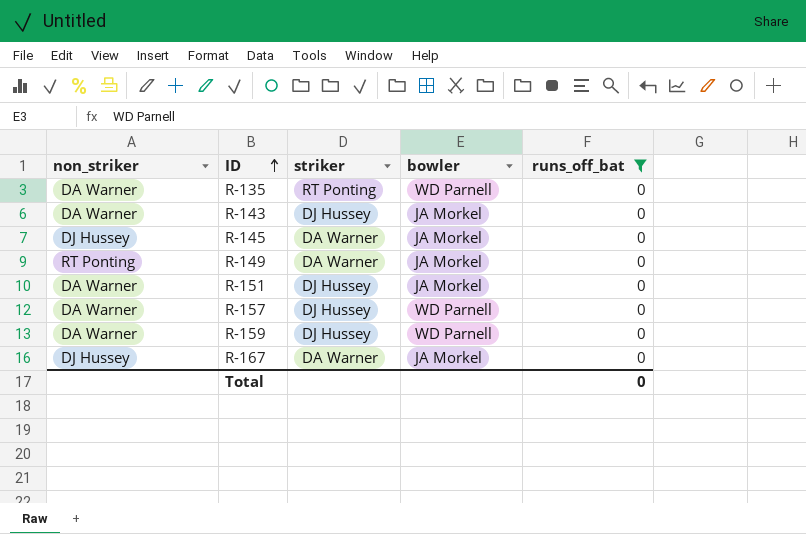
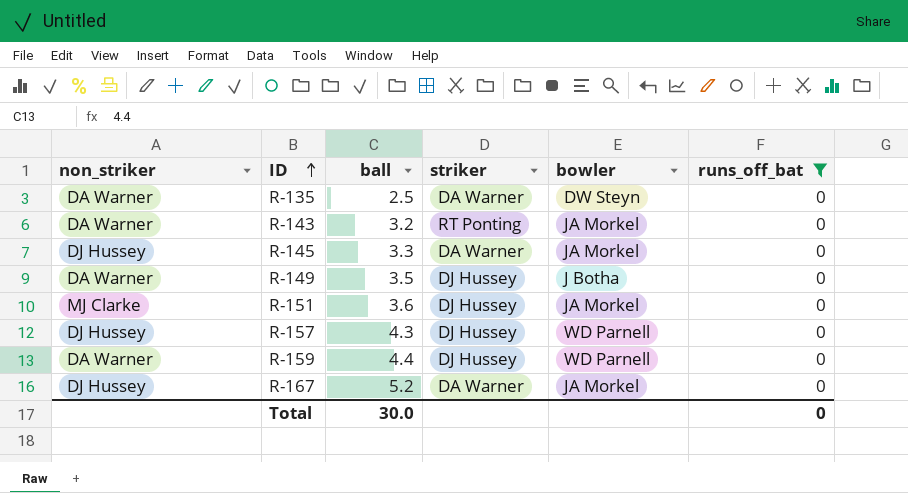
column ball | position: none -> 3
R-135 | striker: RT Ponting -> DA Warner
R-135 | bowler: WD Parnell -> DW Steyn
R-143 | striker: DJ Hussey -> RT Ponting
R-149 | non_striker: RT Ponting -> DA Warner
R-149 | striker: DA Warner -> DJ Hussey
R-149 | bowler: JA Morkel -> J Botha
R-151 | non_striker: DA Warner -> MJ Clarke
R-157 | non_striker: DA Warner -> DJ Hussey

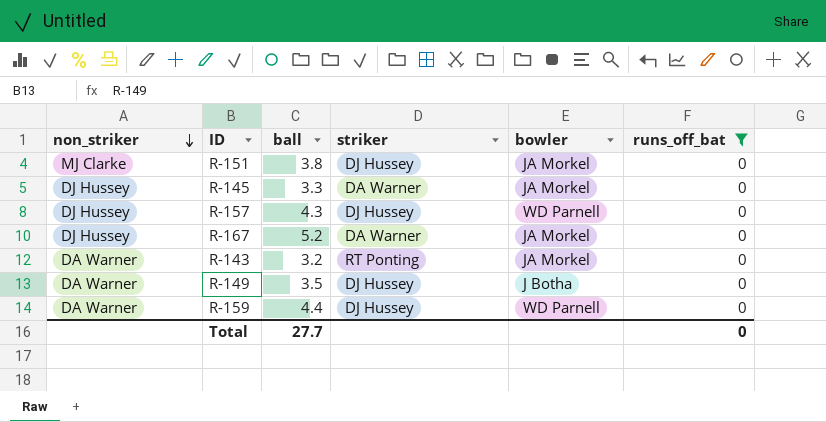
row order: ID ascending -> non_striker descending
row R-135: DA Warner | 2.5 | DA Warner | DW Steyn | 0 -> none
R-151 | ball: 3.6 -> 3.8
Total | ball: 30.0 -> 27.7

